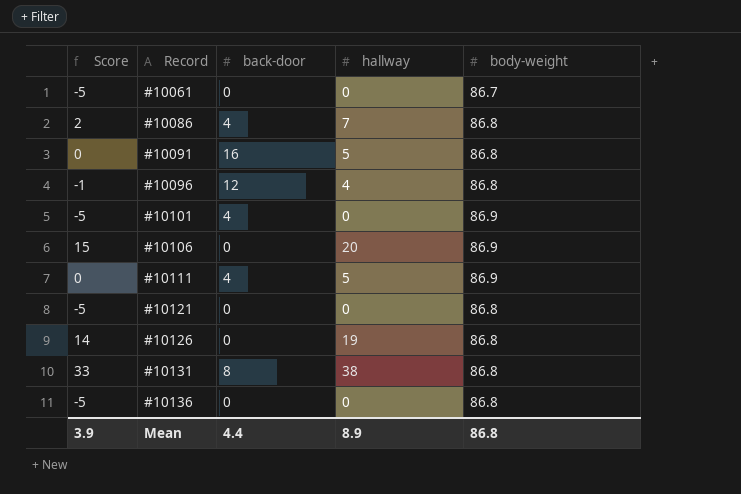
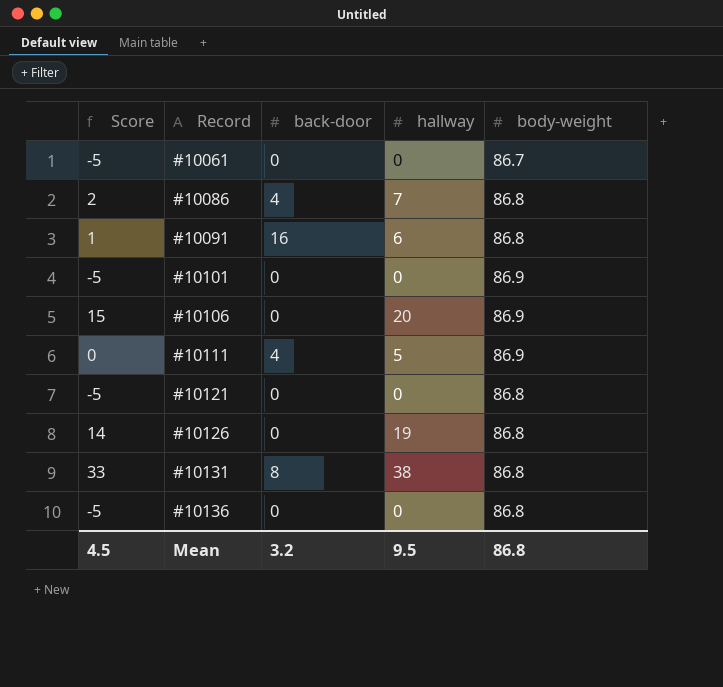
row #10096: -1 | 12 | 4 | 86.8 -> none
#10091 | Score: 0 -> 1
#10091 | hallway: 5 -> 6
#10101 | back-door: 4 -> 0
Mean | Score: 3.9 -> 4.5
Mean | back-door: 4.4 -> 3.2
Mean | hallway: 8.9 -> 9.5

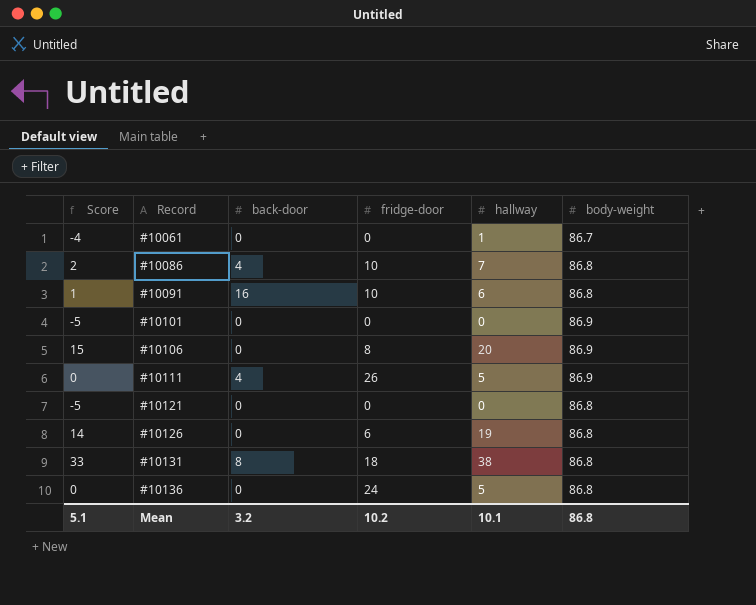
column fridge-door | position: none -> 4
#10061 | Score: -5 -> -4
#10061 | hallway: 0 -> 1
#10136 | Score: -5 -> 0
#10136 | hallway: 0 -> 5
Mean | Score: 4.5 -> 5.1
Mean | hallway: 9.5 -> 10.1

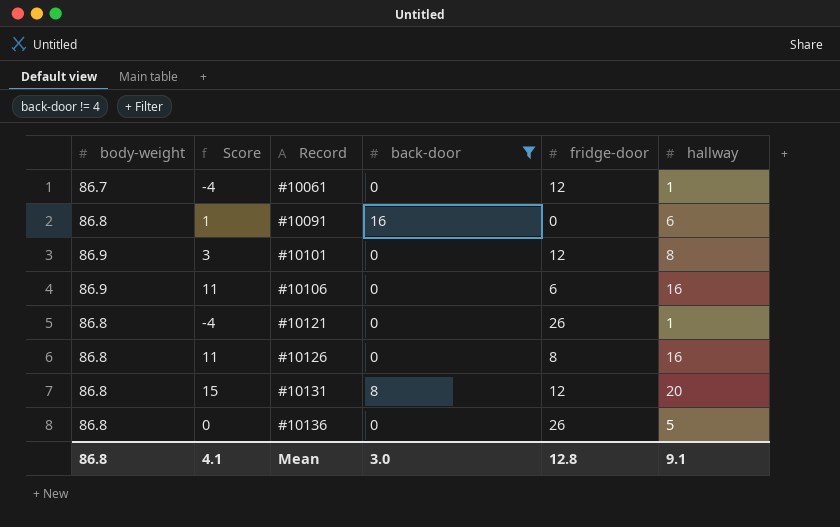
filter: none -> back-door != 4
column body-weight | position: 6 -> 1
#10061 | fridge-door: 0 -> 12
#10091 | fridge-door: 10 -> 0
#10101 | Score: -5 -> 3
#10101 | fridge-door: 0 -> 12
#10101 | hallway: 0 -> 8
#10106 | Score: 15 -> 11
#10106 | fridge-door: 8 -> 6
#10106 | hallway: 20 -> 16
#10121 | Score: -5 -> -4
#10121 | fridge-door: 0 -> 26
#10121 | hallway: 0 -> 1
#10126 | Score: 14 -> 11
#10126 | fridge-door: 6 -> 8
#10126 | hallway: 19 -> 16
#10131 | Score: 33 -> 15
#10131 | fridge-door: 18 -> 12
#10131 | hallway: 38 -> 20
#10136 | fridge-door: 24 -> 26
Mean | Score: 5.1 -> 4.1
Mean | back-door: 3.2 -> 3.0
Mean | fridge-door: 10.2 -> 12.8
Mean | hallway: 10.1 -> 9.1

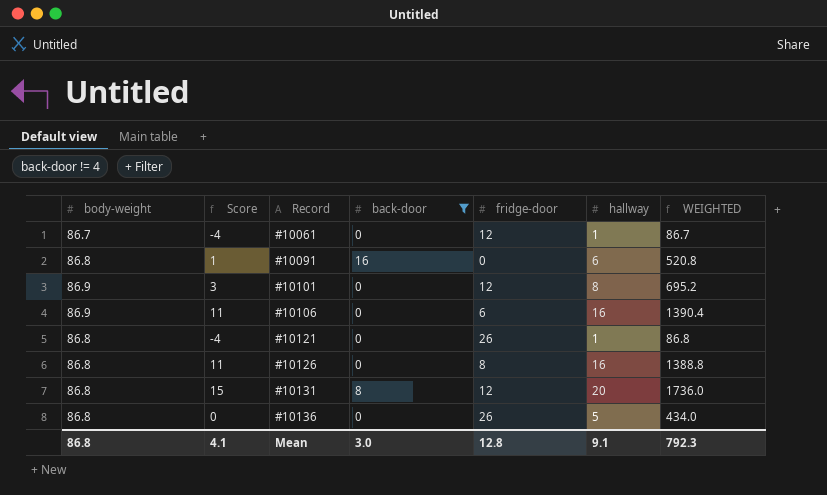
column WEIGHTED | formula: none -> [body-weight] * [hallway]

